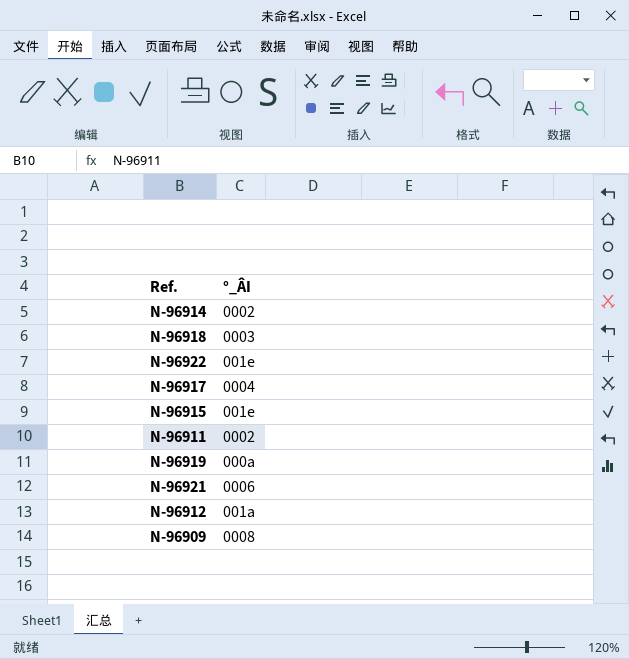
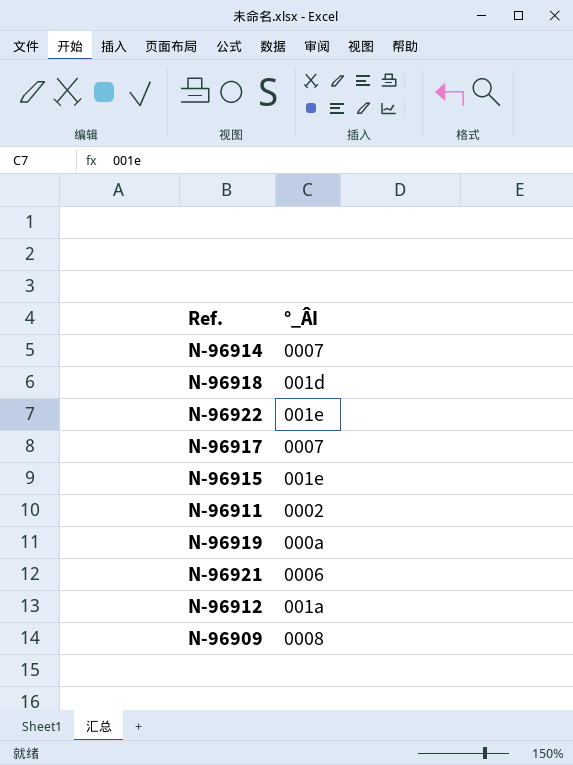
N-96914 | °_ÂI: 0002 -> 0007
N-96918 | °_ÂI: 0003 -> 001d
N-96917 | °_ÂI: 0004 -> 0007

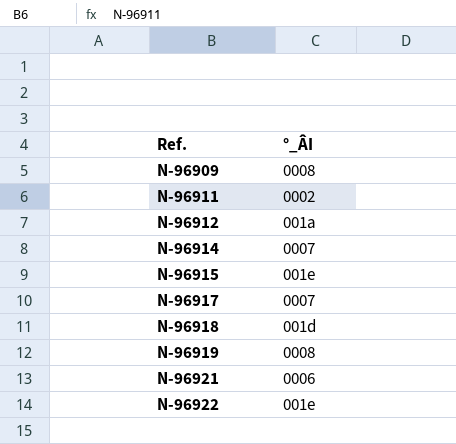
row order: none -> Ref. ascending
N-96919 | °_ÂI: 000a -> 0008

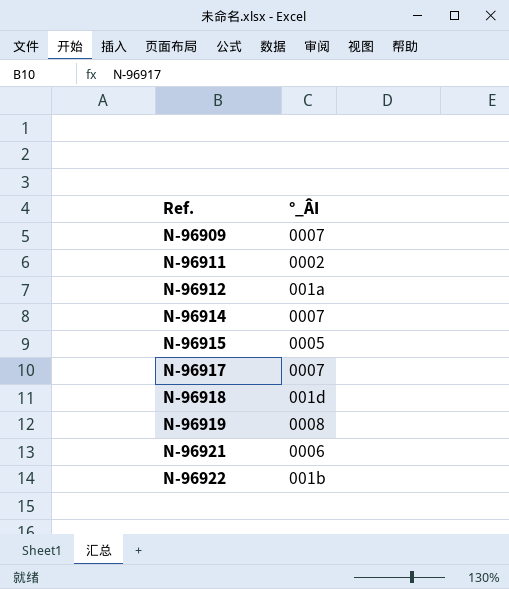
N-96909 | °_ÂI: 0008 -> 0007
N-96915 | °_ÂI: 001e -> 0005
N-96922 | °_ÂI: 001e -> 001b

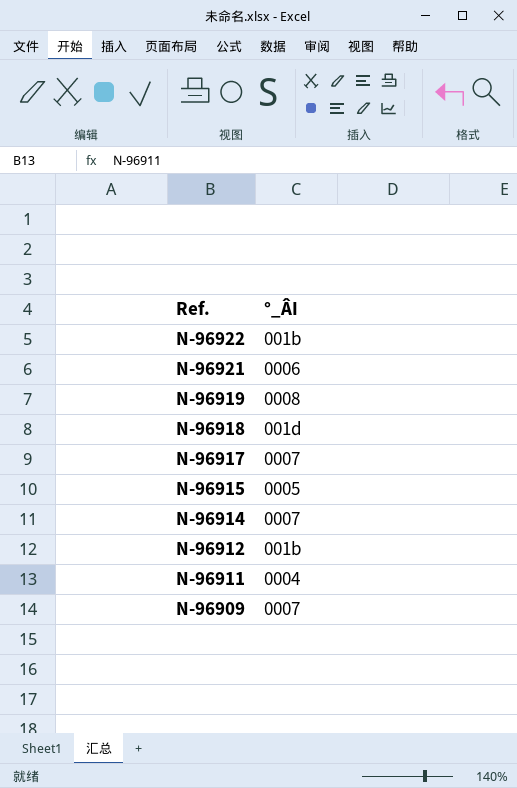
row order: Ref. ascending -> Ref. descending
N-96912 | °_ÂI: 001a -> 001b
N-96911 | °_ÂI: 0002 -> 0004

